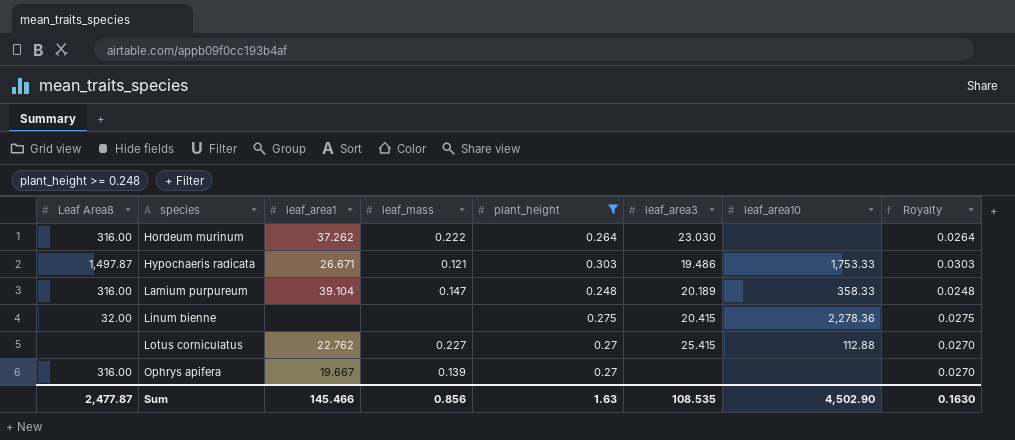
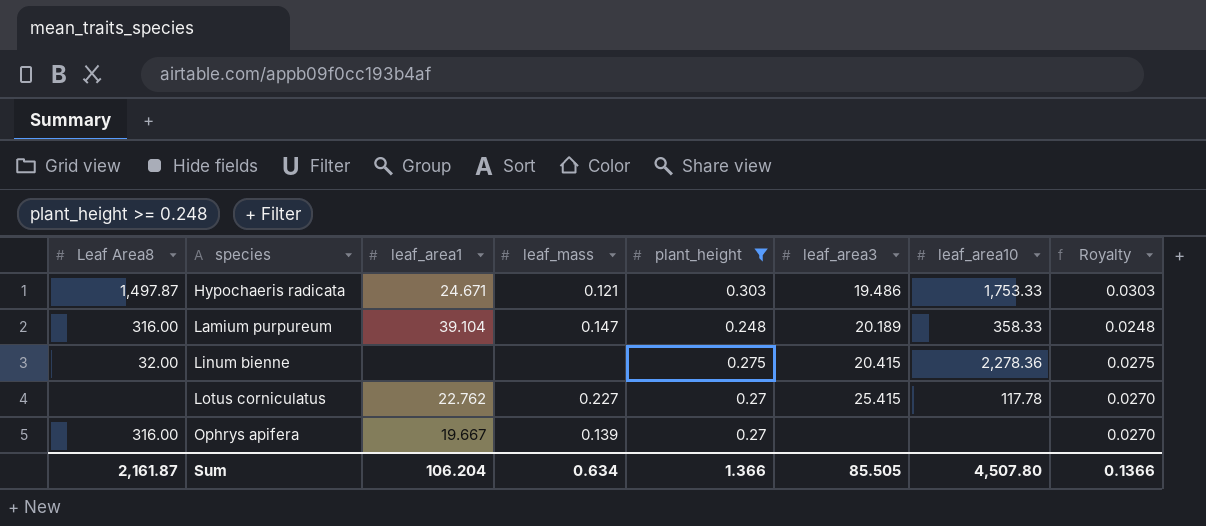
row Hordeum murinum: 316.00 | 37.262 | 0.222 | 0.264 | 23.030 | none | 0.0264 -> none
Hypochaeris radicata | leaf_area1: 26.671 -> 24.671
Lotus corniculatus | leaf_area10: 112.88 -> 117.78
Sum | Leaf Area8: 2,477.87 -> 2,161.87
Sum | leaf_area1: 145.466 -> 106.204
Sum | leaf_mass: 0.856 -> 0.634
Sum | plant_height: 1.63 -> 1.366
Sum | leaf_area3: 108.535 -> 85.505
Sum | leaf_area10: 4,502.90 -> 4,507.80
Sum | Royalty: 0.1630 -> 0.1366

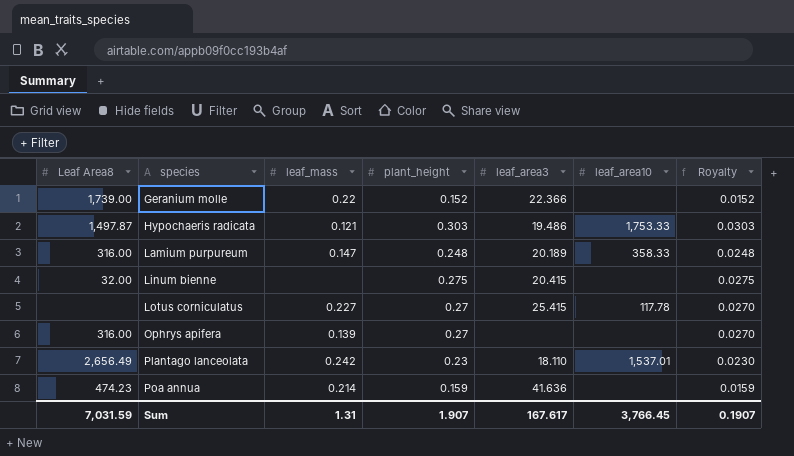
filter: plant_height >= 0.248 -> none
column leaf_area1 | position: 3 -> none
Linum bienne | leaf_area10: 2,278.36 -> none
Sum | Leaf Area8: 2,161.87 -> 7,031.59
Sum | leaf_mass: 0.634 -> 1.31
Sum | plant_height: 1.366 -> 1.907
Sum | leaf_area3: 85.505 -> 167.617
Sum | leaf_area10: 4,507.80 -> 3,766.45
Sum | Royalty: 0.1366 -> 0.1907

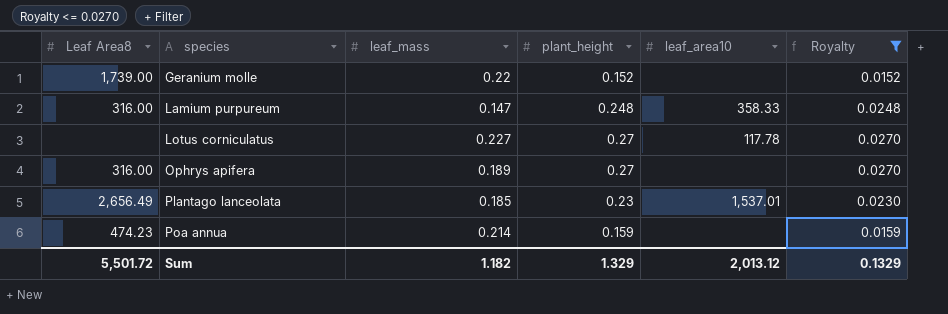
filter: none -> Royalty <= 0.0270
column leaf_area3 | position: 5 -> none
Ophrys apifera | leaf_mass: 0.139 -> 0.189
Plantago lanceolata | leaf_mass: 0.242 -> 0.185
Sum | Leaf Area8: 7,031.59 -> 5,501.72
Sum | leaf_mass: 1.31 -> 1.182
Sum | plant_height: 1.907 -> 1.329
Sum | leaf_area10: 3,766.45 -> 2,013.12
Sum | Royalty: 0.1907 -> 0.1329

